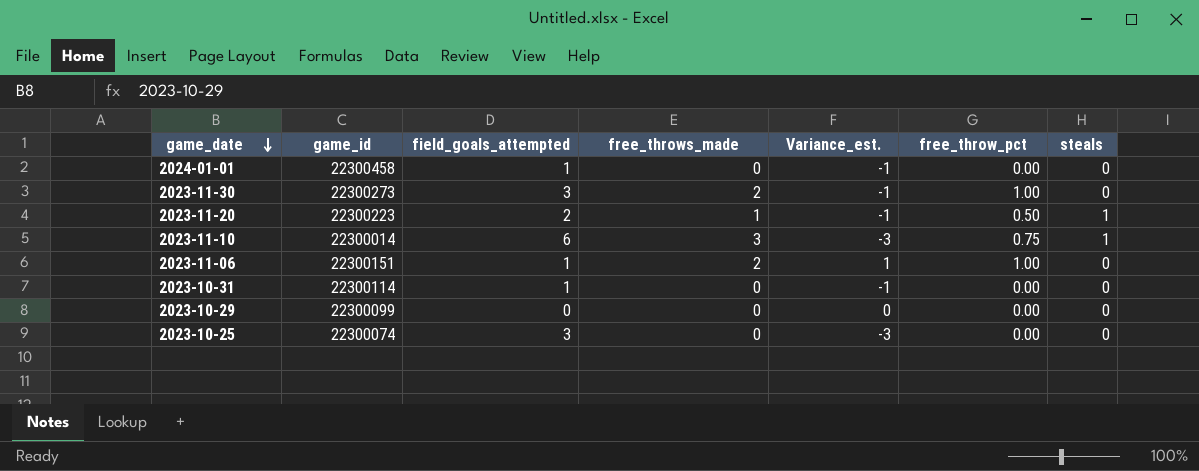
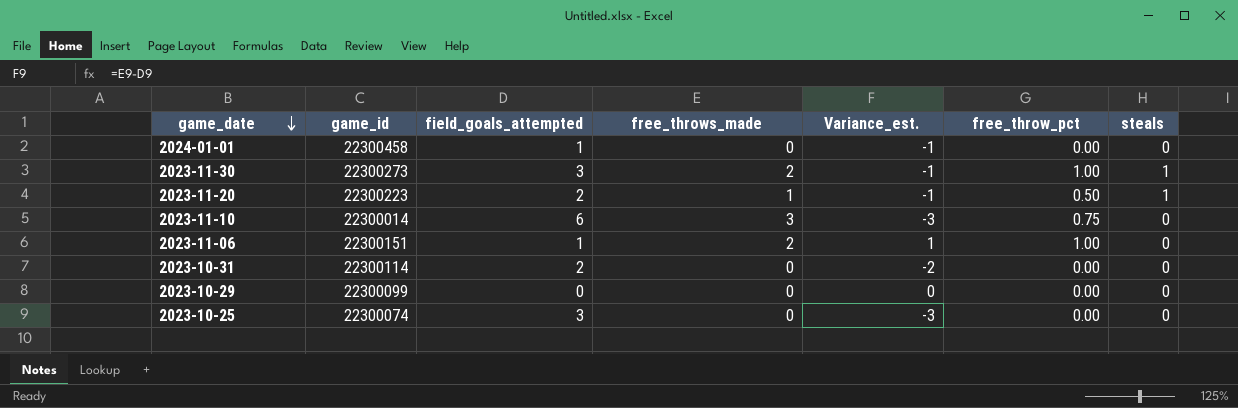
2023-11-30 | steals: 0 -> 1
2023-11-10 | steals: 1 -> 0
2023-10-31 | field_goals_attempted: 1 -> 2
2023-10-31 | Variance_est.: -1 -> -2

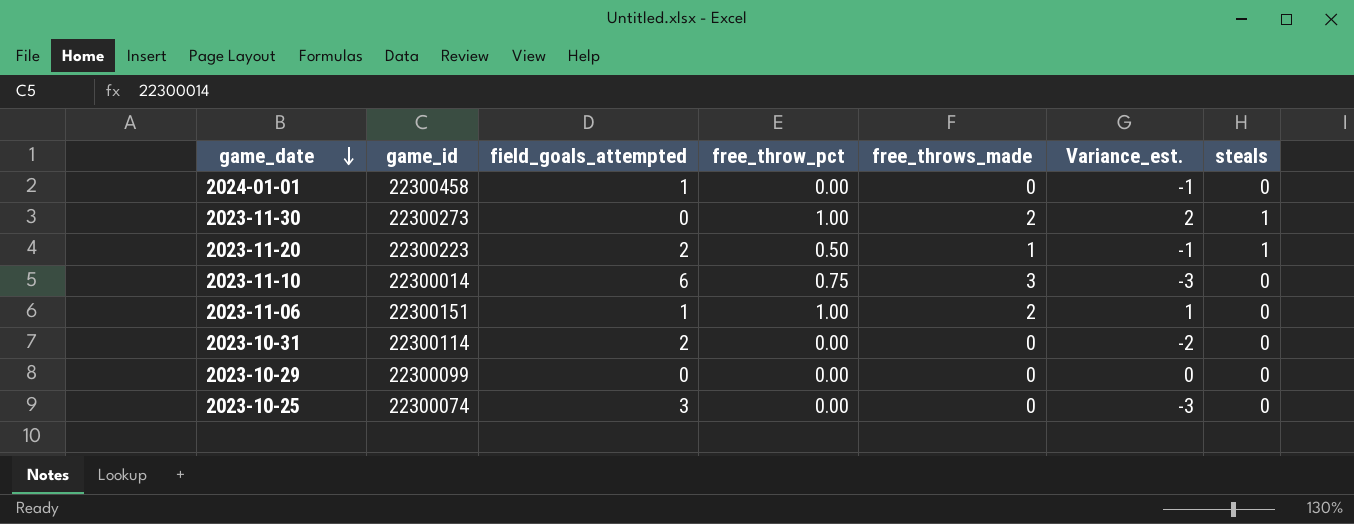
column free_throw_pct | position: 6 -> 4
2023-11-30 | field_goals_attempted: 3 -> 0
2023-11-30 | Variance_est.: -1 -> 2

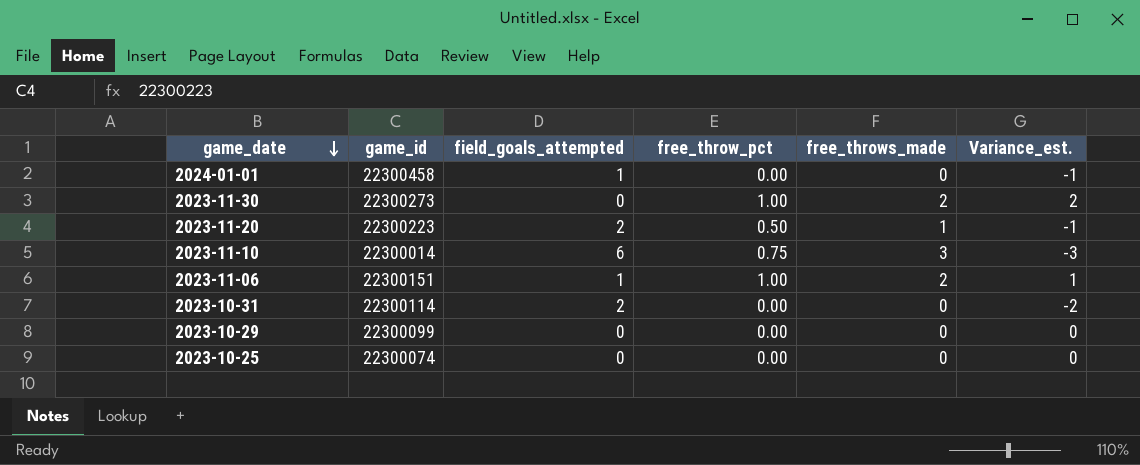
column steals | position: 7 -> none
2023-10-25 | field_goals_attempted: 3 -> 0
2023-10-25 | Variance_est.: -3 -> 0

